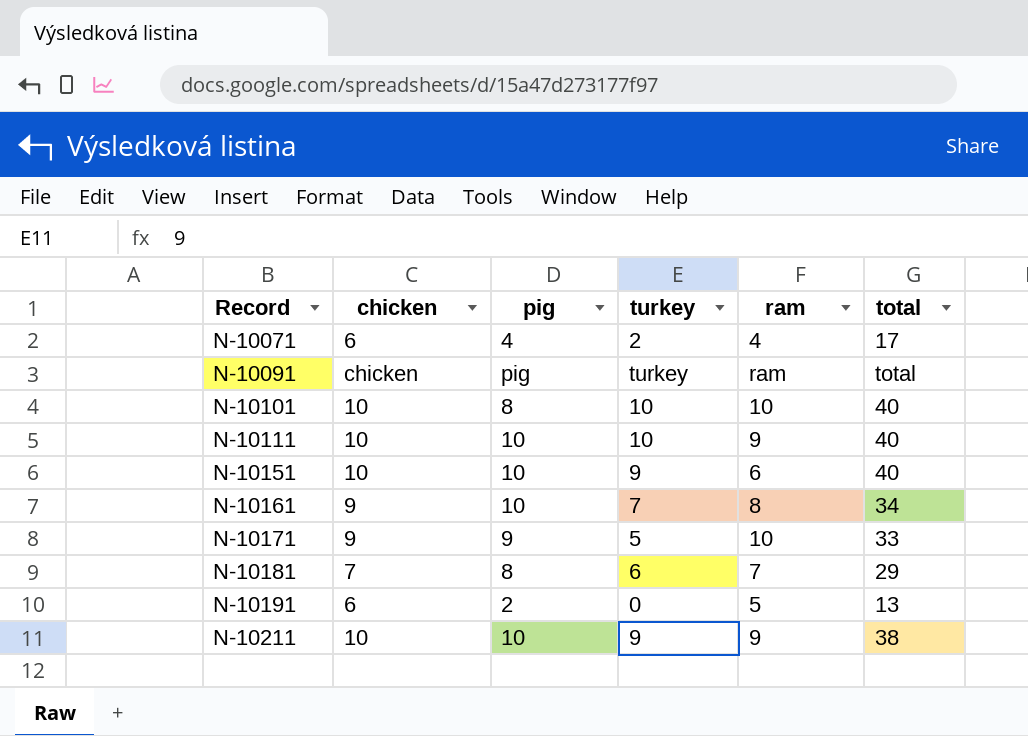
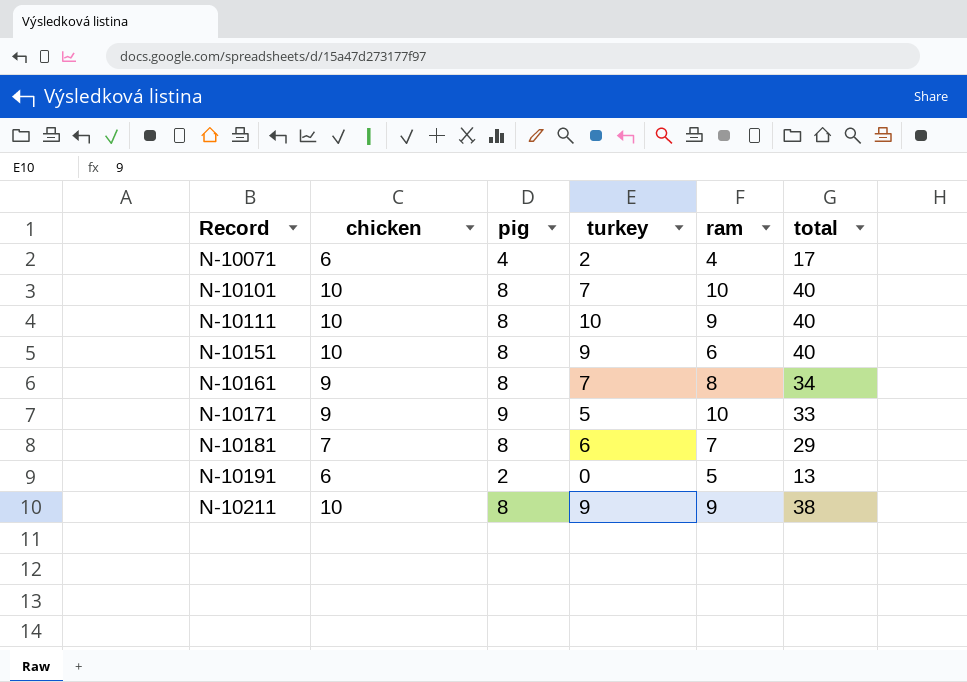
row N-10091: chicken | pig | turkey | ram | total -> none
N-10101 | turkey: 10 -> 7
N-10111 | pig: 10 -> 8
N-10151 | pig: 10 -> 8
N-10161 | pig: 10 -> 8
N-10211 | pig: 10 -> 8

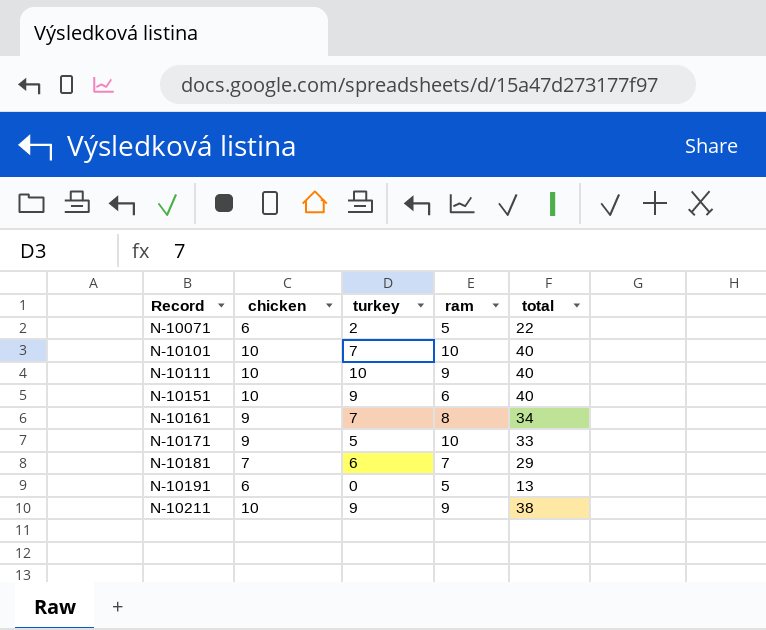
column pig | position: 3 -> none
N-10071 | ram: 4 -> 5
N-10071 | total: 17 -> 22

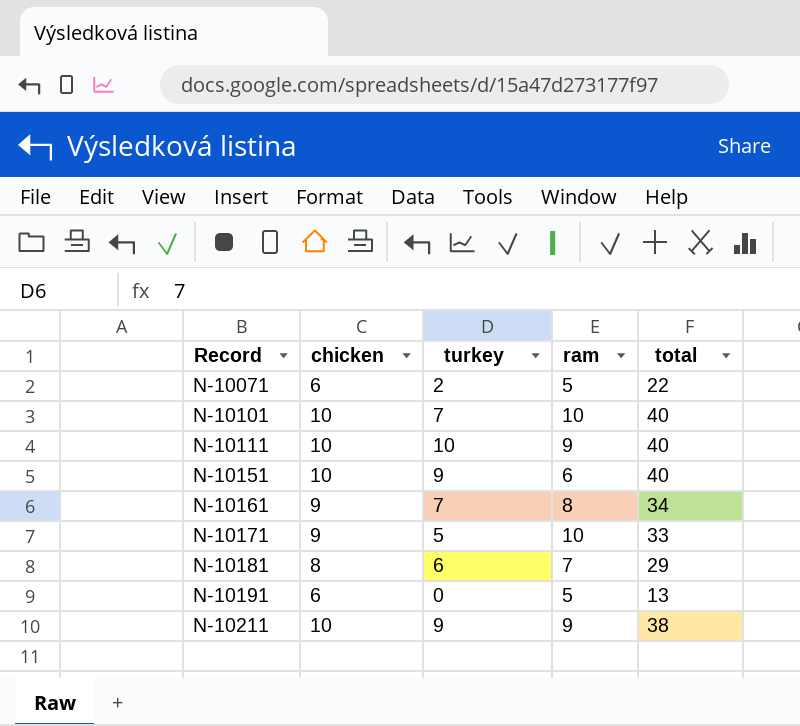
N-10181 | chicken: 7 -> 8

